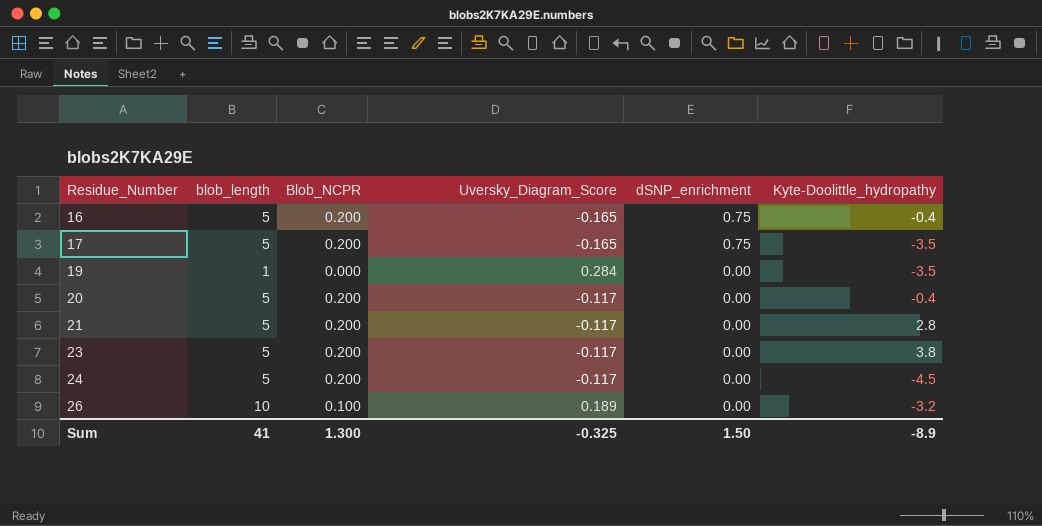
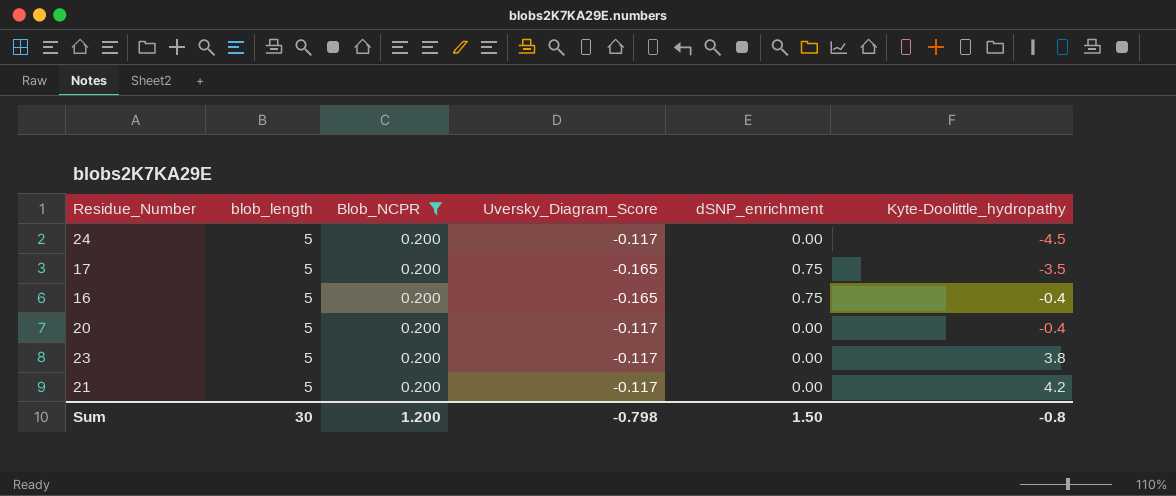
filter: none -> Blob_NCPR = 0.200
row order: Residue_Number ascending -> Kyte-Doolittle_hydropathy ascending
21 | Kyte-Doolittle_hydropathy: 2.8 -> 4.2
Sum | blob_length: 41 -> 30
Sum | Blob_NCPR: 1.300 -> 1.200
Sum | Uversky_Diagram_Score: -0.325 -> -0.798
Sum | Kyte-Doolittle_hydropathy: -8.9 -> -0.8

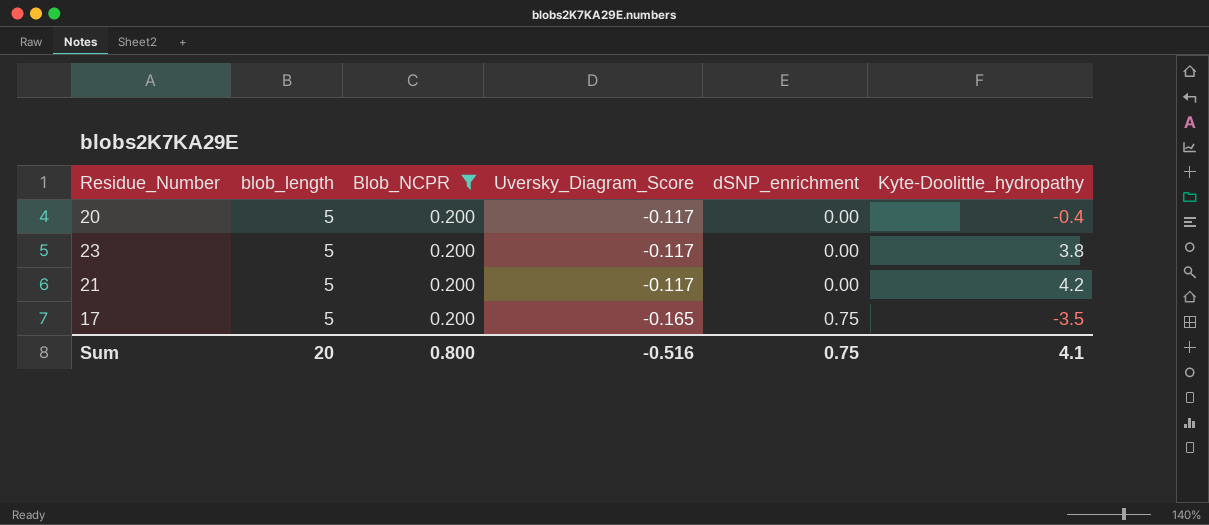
row order: Kyte-Doolittle_hydropathy ascending -> Uversky_Diagram_Score descending
row 24: 5 | 0.200 | -0.117 | 0.00 | -4.5 -> none
row 16: 5 | 0.200 | -0.165 | 0.75 | -0.4 -> none
Sum | blob_length: 30 -> 20
Sum | Blob_NCPR: 1.200 -> 0.800
Sum | Uversky_Diagram_Score: -0.798 -> -0.516
Sum | dSNP_enrichment: 1.50 -> 0.75
Sum | Kyte-Doolittle_hydropathy: -0.8 -> 4.1

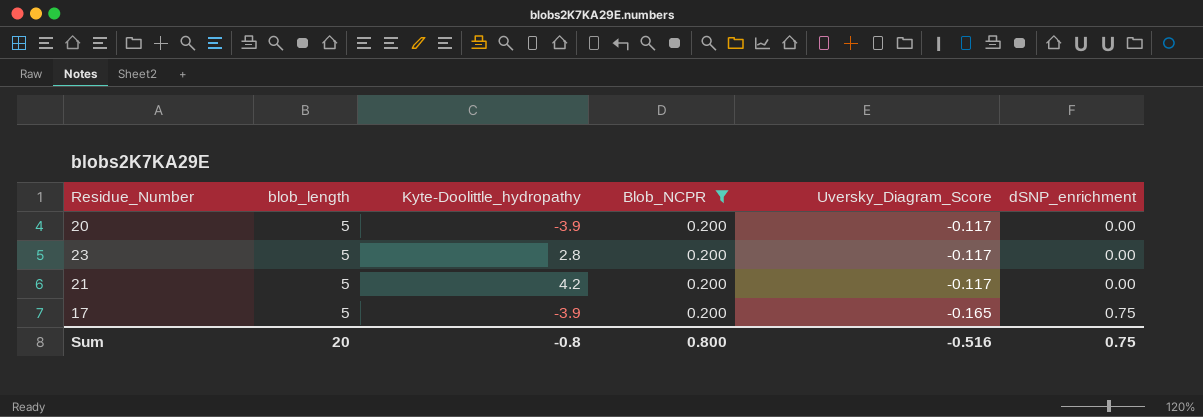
column Kyte-Doolittle_hydropathy | position: 6 -> 3
20 | Kyte-Doolittle_hydropathy: -0.4 -> -3.9
23 | Kyte-Doolittle_hydropathy: 3.8 -> 2.8
17 | Kyte-Doolittle_hydropathy: -3.5 -> -3.9
Sum | Kyte-Doolittle_hydropathy: 4.1 -> -0.8

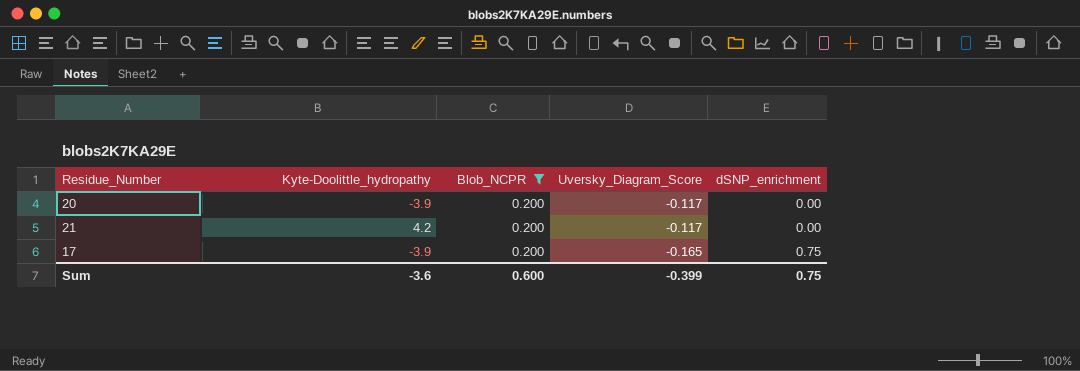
column blob_length | position: 2 -> none
row 23: 5 | 2.8 | 0.200 | -0.117 | 0.00 -> none
Sum | Kyte-Doolittle_hydropathy: -0.8 -> -3.6
Sum | Blob_NCPR: 0.800 -> 0.600
Sum | Uversky_Diagram_Score: -0.516 -> -0.399

